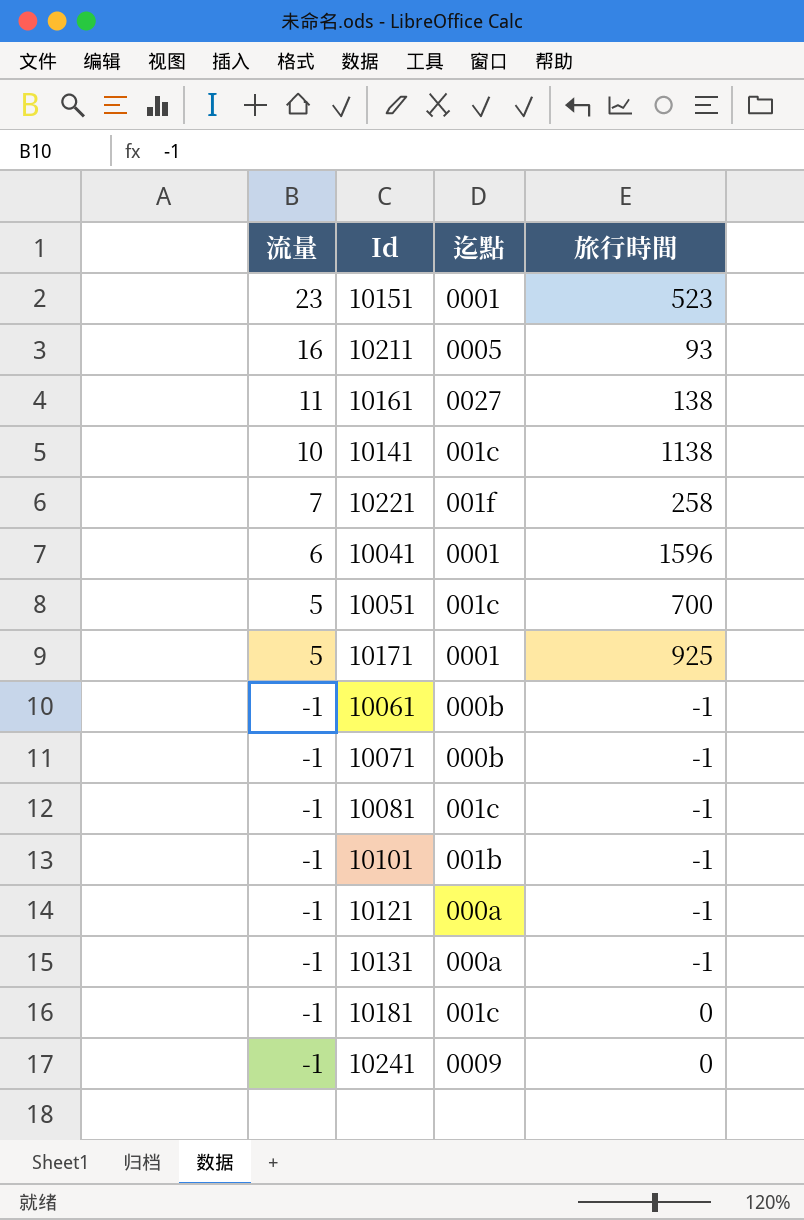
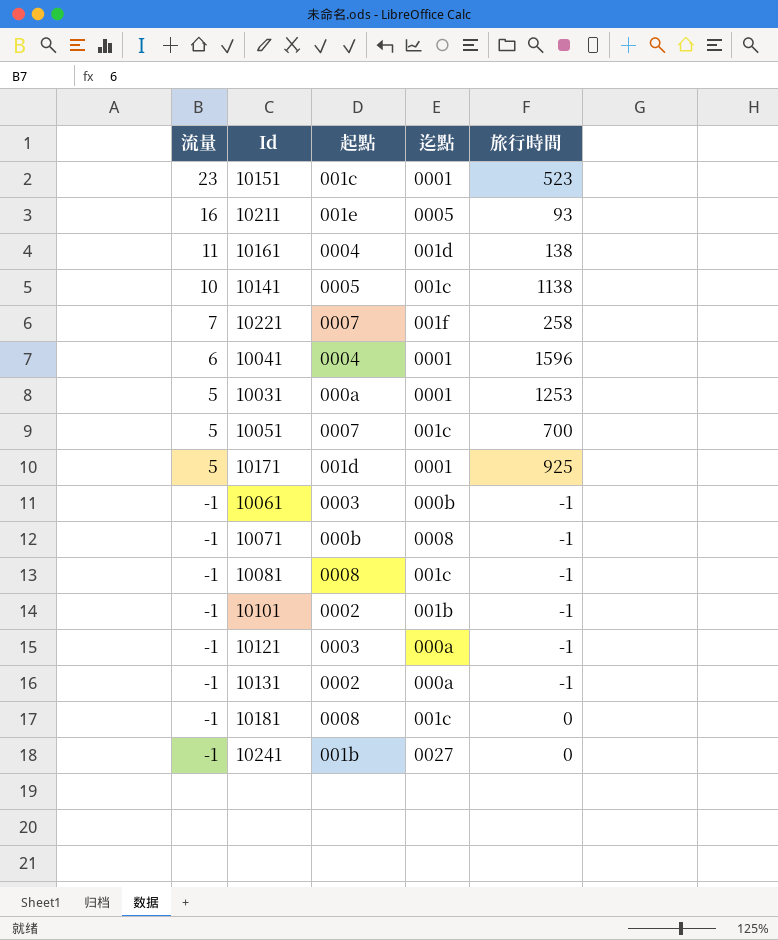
column 起點 | position: none -> 3
10161 | 迄點: 0027 -> 001d
row 10031: none -> 5 | 000a | 0001 | 1253
10071 | 迄點: 000b -> 0008
10241 | 迄點: 0009 -> 0027

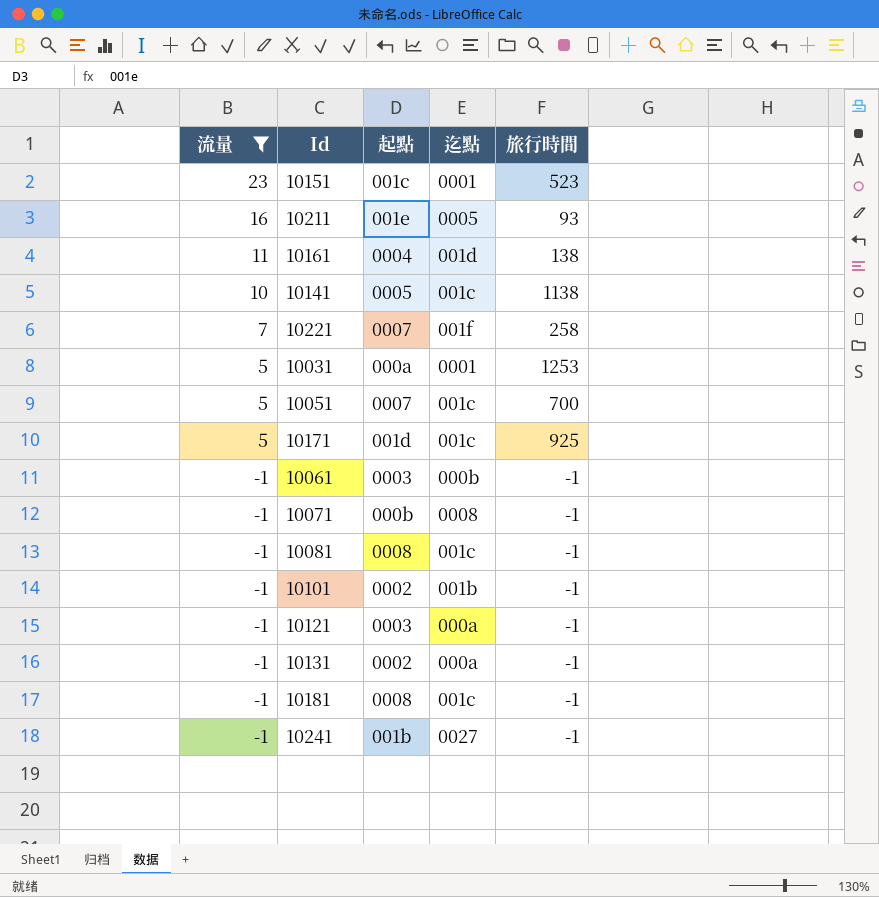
filter: none -> 流量 != 6
10171 | 迄點: 0001 -> 001c
10181 | 旅行時間: 0 -> -1
10241 | 旅行時間: 0 -> -1

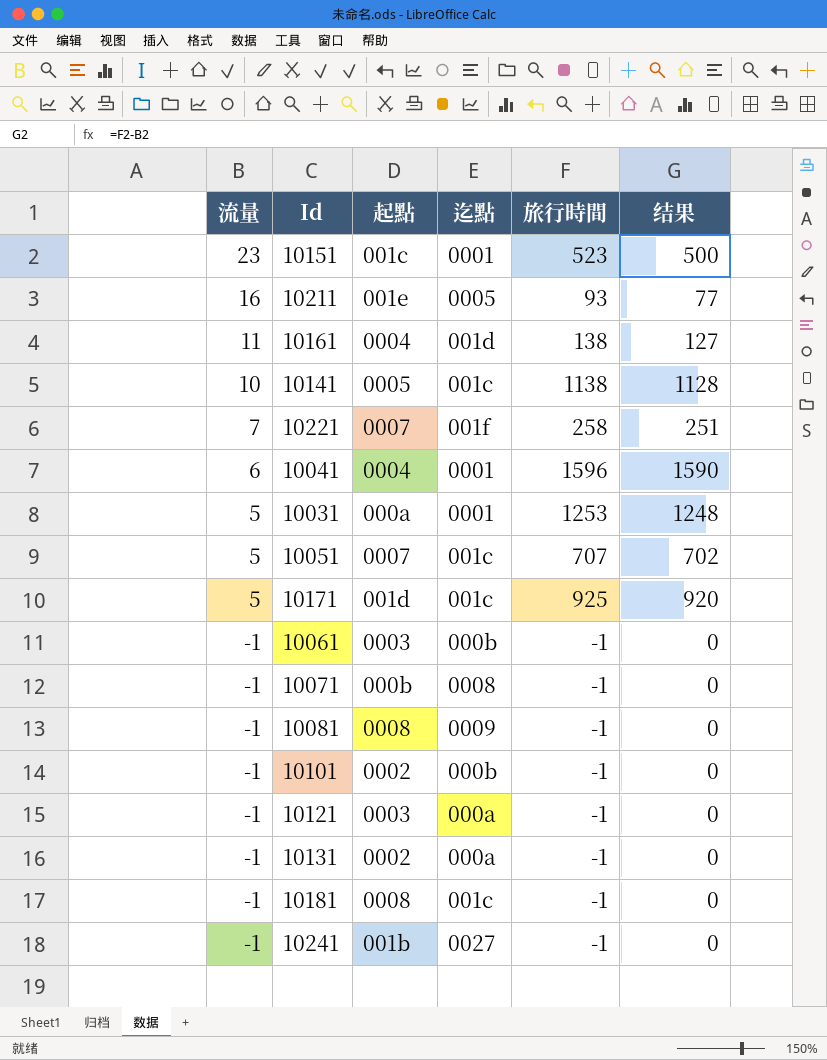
filter: 流量 != 6 -> none
column 结果 | formula: none -> [旅行時間] - [流量]
10051 | 旅行時間: 700 -> 707
10081 | 迄點: 001c -> 0009
10101 | 迄點: 001b -> 000b

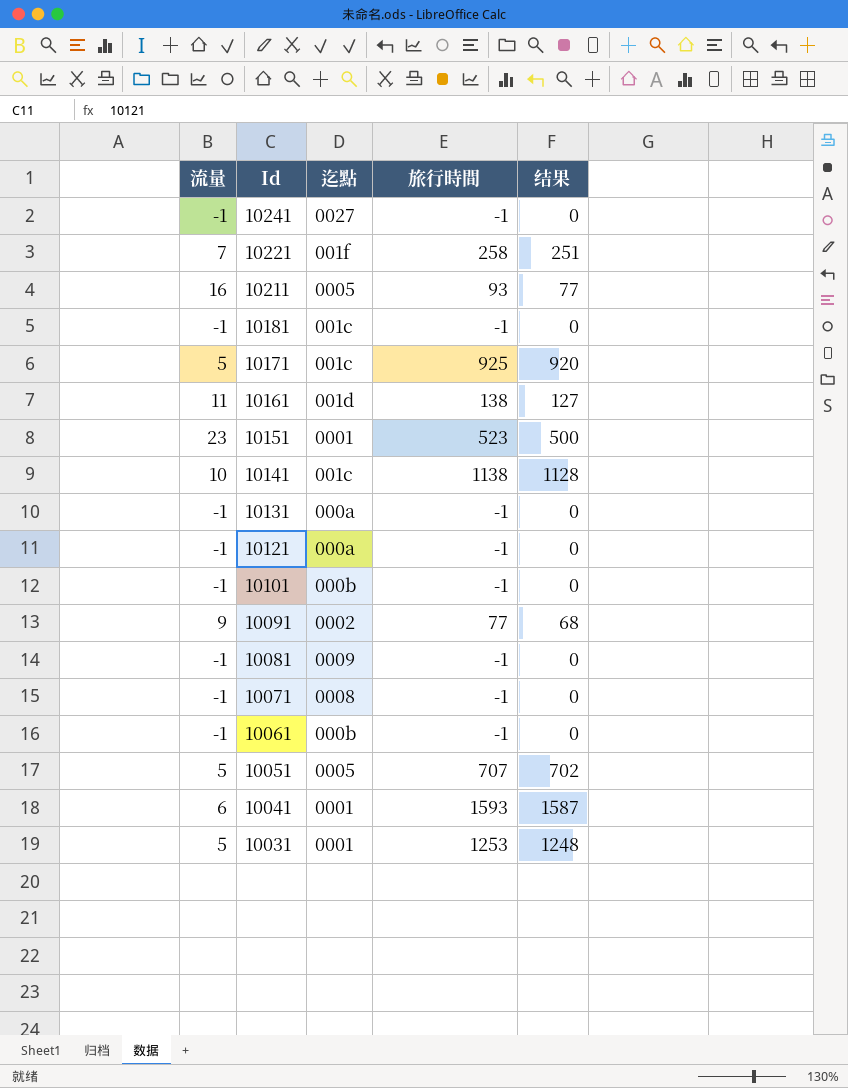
row order: 流量 descending -> Id descending
column 起點 | position: 3 -> none
row 10091: none -> 9 | 0002 | 77 | 68
10051 | 迄點: 001c -> 0005
10041 | 旅行時間: 1596 -> 1593
10041 | 结果: 1590 -> 1587

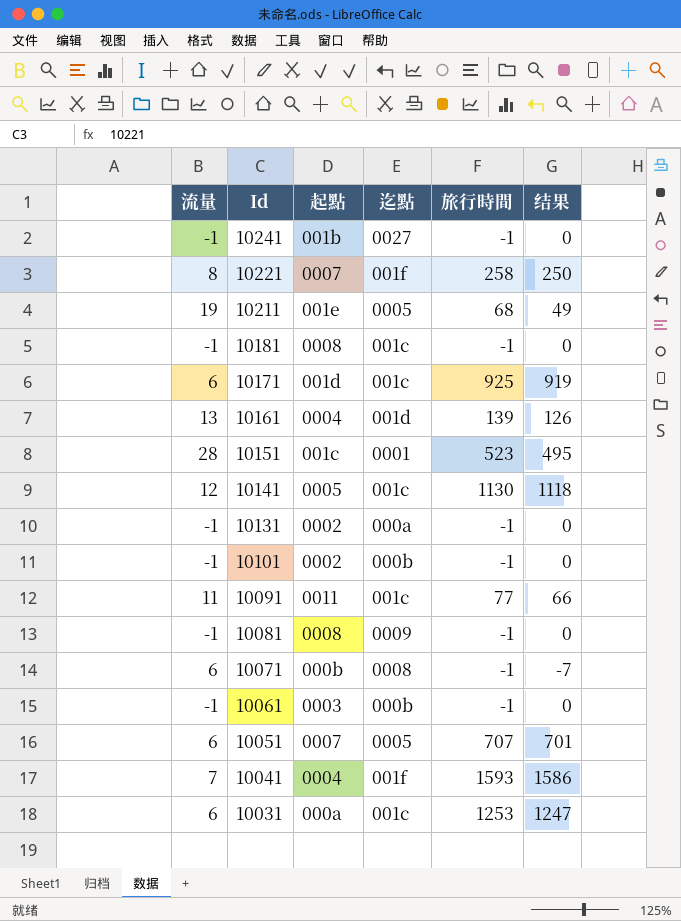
column 起點 | position: none -> 3
row 10121: -1 | 000a | -1 | 0 -> none
10221 | 流量: 7 -> 8
10221 | 结果: 251 -> 250
10211 | 流量: 16 -> 19
10211 | 旅行時間: 93 -> 68
10211 | 结果: 77 -> 49
10171 | 流量: 5 -> 6
10171 | 结果: 920 -> 919
10161 | 流量: 11 -> 13
10161 | 旅行時間: 138 -> 139
10161 | 结果: 127 -> 126
10151 | 流量: 23 -> 28
10151 | 结果: 500 -> 495
10141 | 流量: 10 -> 12
10141 | 旅行時間: 1138 -> 1130
10141 | 结果: 1128 -> 1118
10091 | 流量: 9 -> 11
10091 | 迄點: 0002 -> 001c
10091 | 结果: 68 -> 66
10071 | 流量: -1 -> 6
10071 | 结果: 0 -> -7
10051 | 流量: 5 -> 6
10051 | 结果: 702 -> 701
10041 | 流量: 6 -> 7
10041 | 迄點: 0001 -> 001f
10041 | 结果: 1587 -> 1586
10031 | 流量: 5 -> 6
10031 | 迄點: 0001 -> 001c
10031 | 结果: 1248 -> 1247

